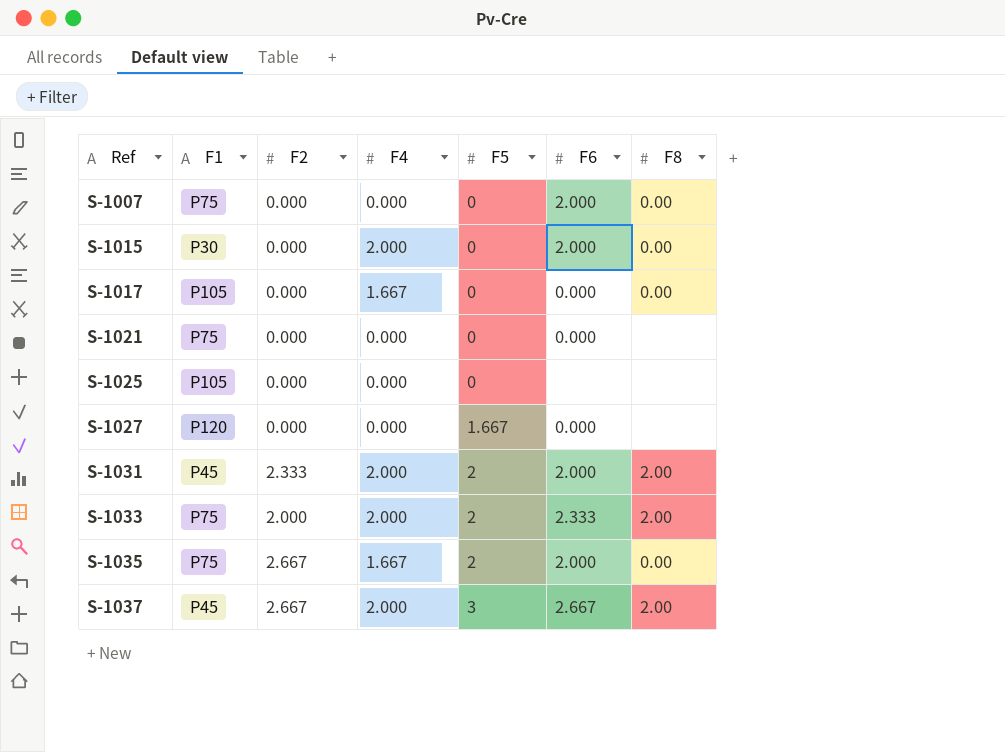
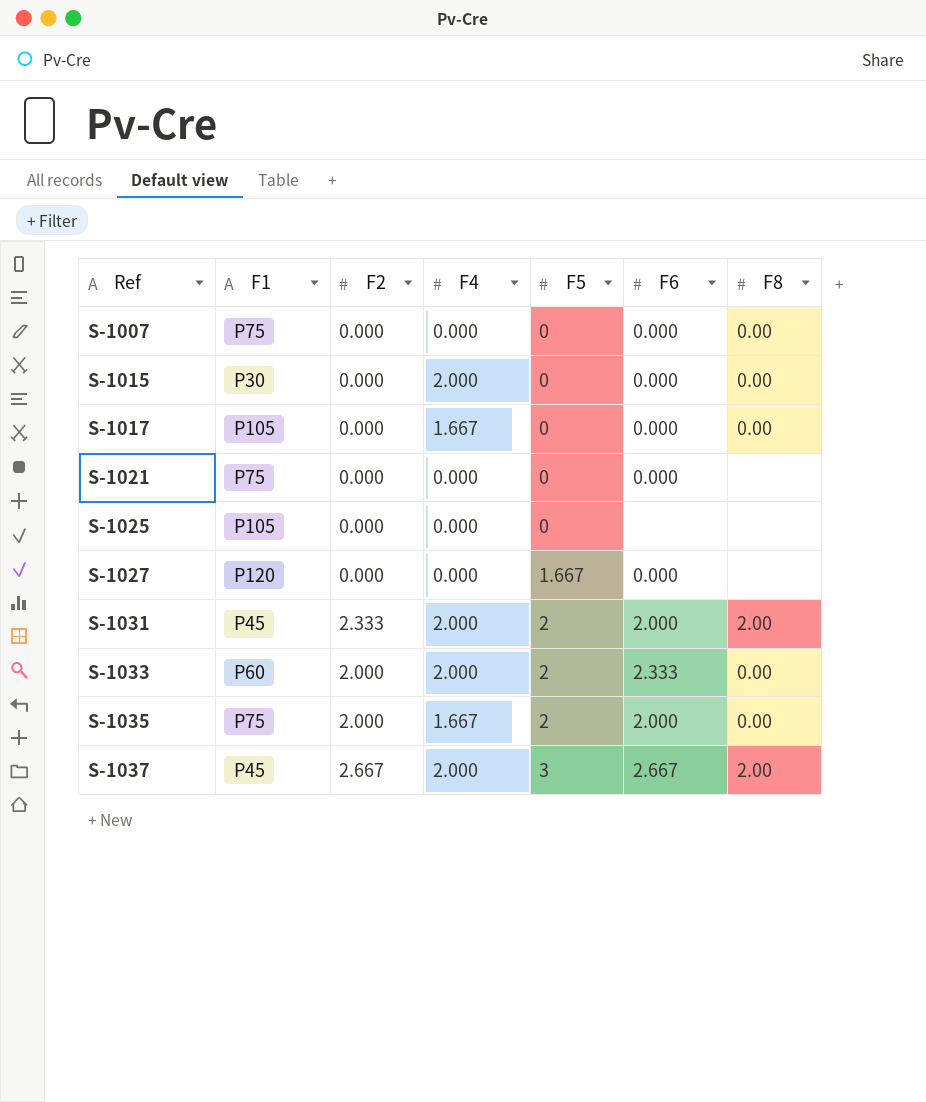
S-1007 | F6: 2.000 -> 0.000
S-1015 | F6: 2.000 -> 0.000
S-1033 | F1: P75 -> P60
S-1033 | F8: 2.00 -> 0.00
S-1035 | F2: 2.667 -> 2.000

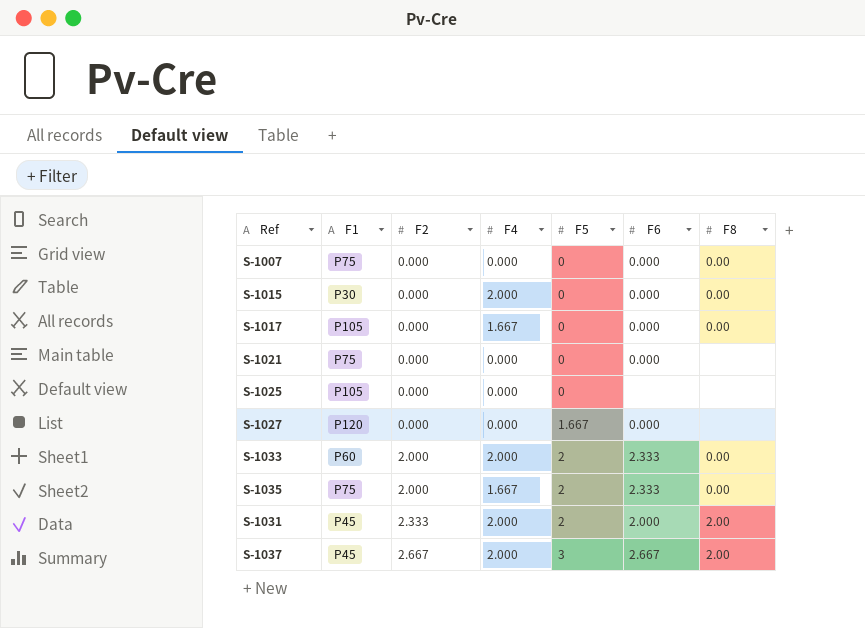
row order: Ref ascending -> F2 ascending
S-1035 | F6: 2.000 -> 2.333

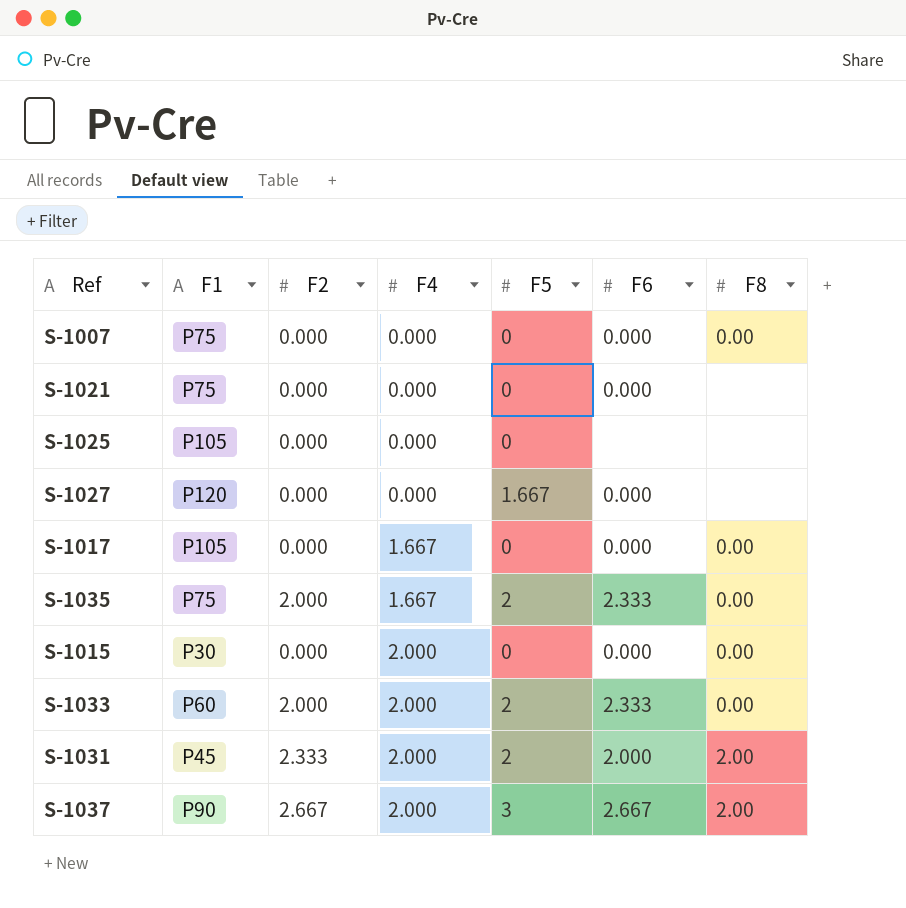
row order: F2 ascending -> F4 ascending
S-1037 | F1: P45 -> P90

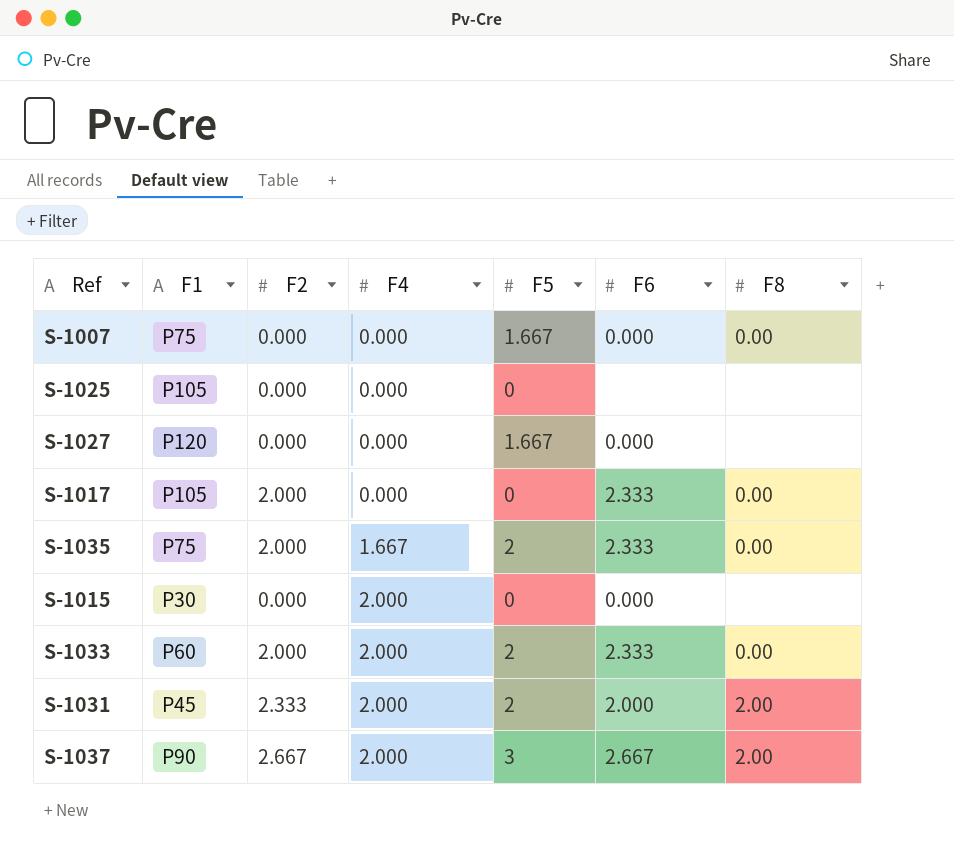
row S-1021: P75 | 0.000 | 0.000 | 0 | 0.000 | none -> none
S-1007 | F5: 0 -> 1.667
S-1017 | F2: 0.000 -> 2.000
S-1017 | F4: 1.667 -> 0.000
S-1017 | F6: 0.000 -> 2.333
S-1015 | F8: 0.00 -> none

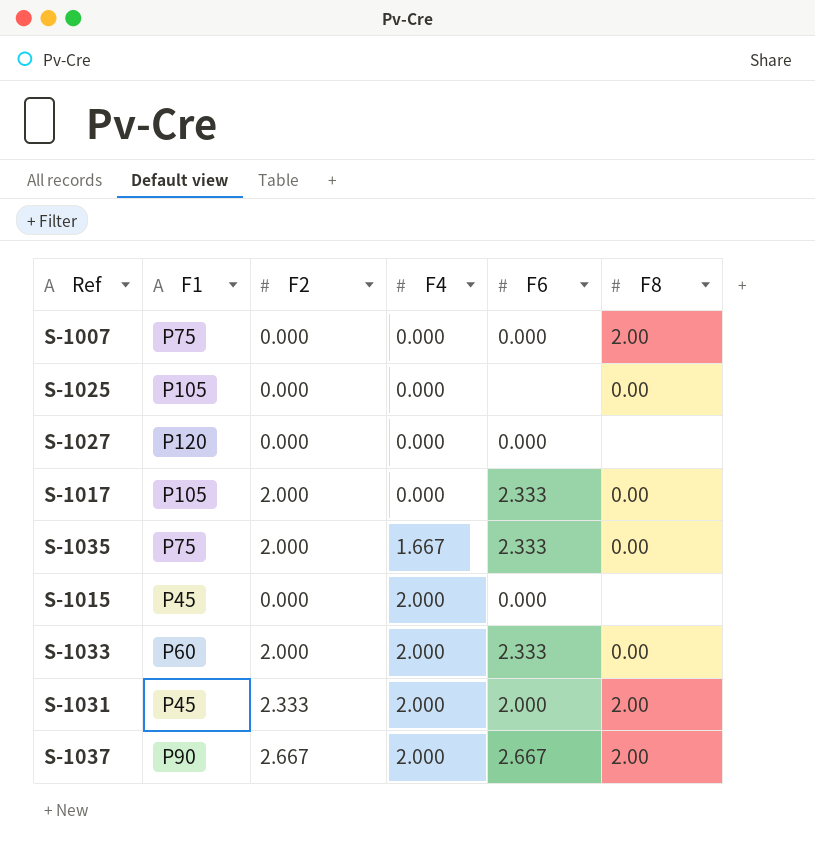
column F5 | position: 5 -> none
S-1007 | F8: 0.00 -> 2.00
S-1025 | F8: none -> 0.00
S-1015 | F1: P30 -> P45

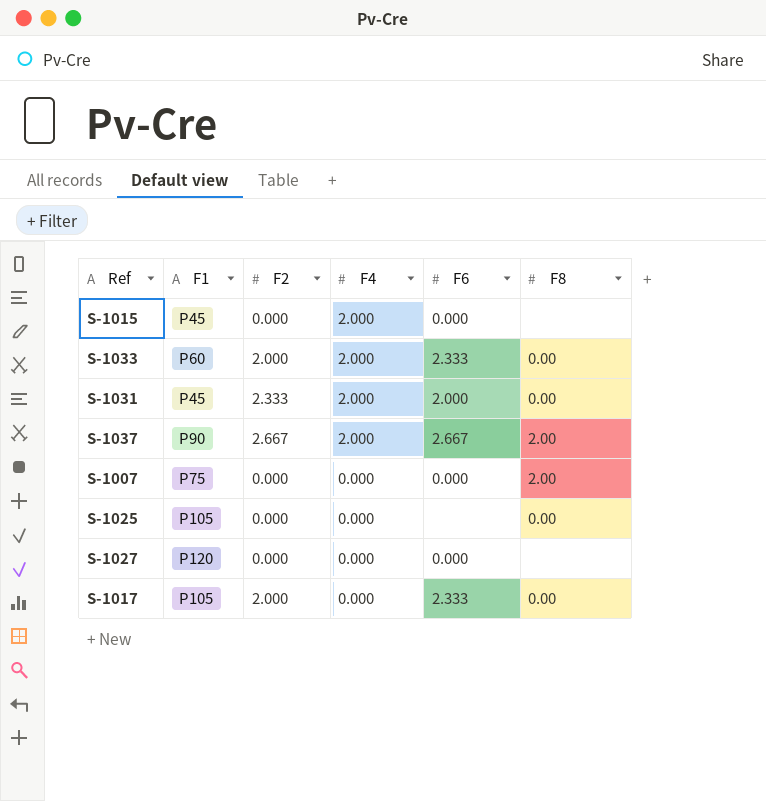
row order: F4 ascending -> F4 descending
row S-1035: P75 | 2.000 | 1.667 | 2.333 | 0.00 -> none
S-1031 | F8: 2.00 -> 0.00

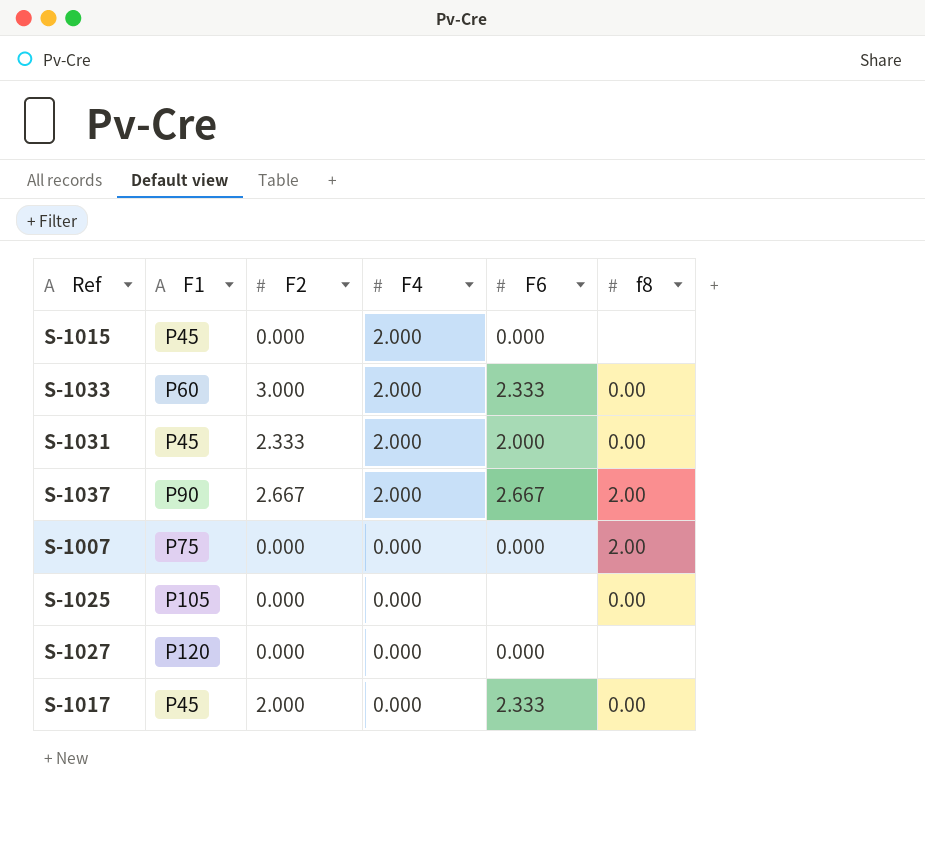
column name: F8 -> f8
S-1033 | F2: 2.000 -> 3.000
S-1017 | F1: P105 -> P45

